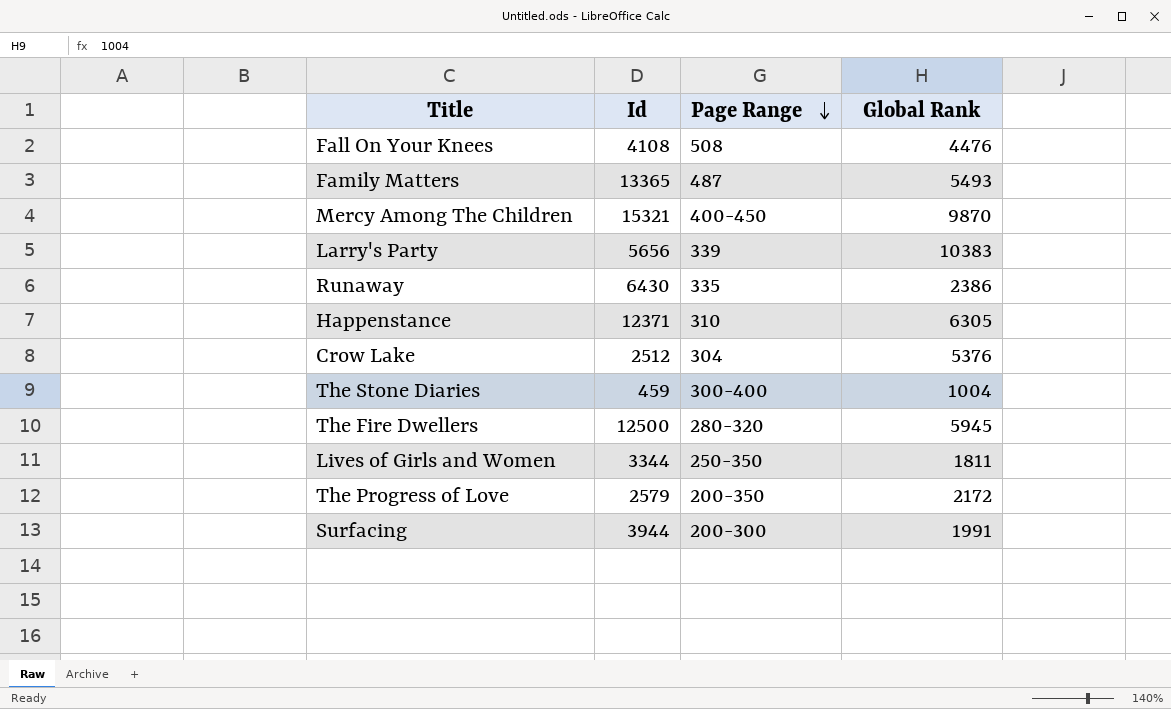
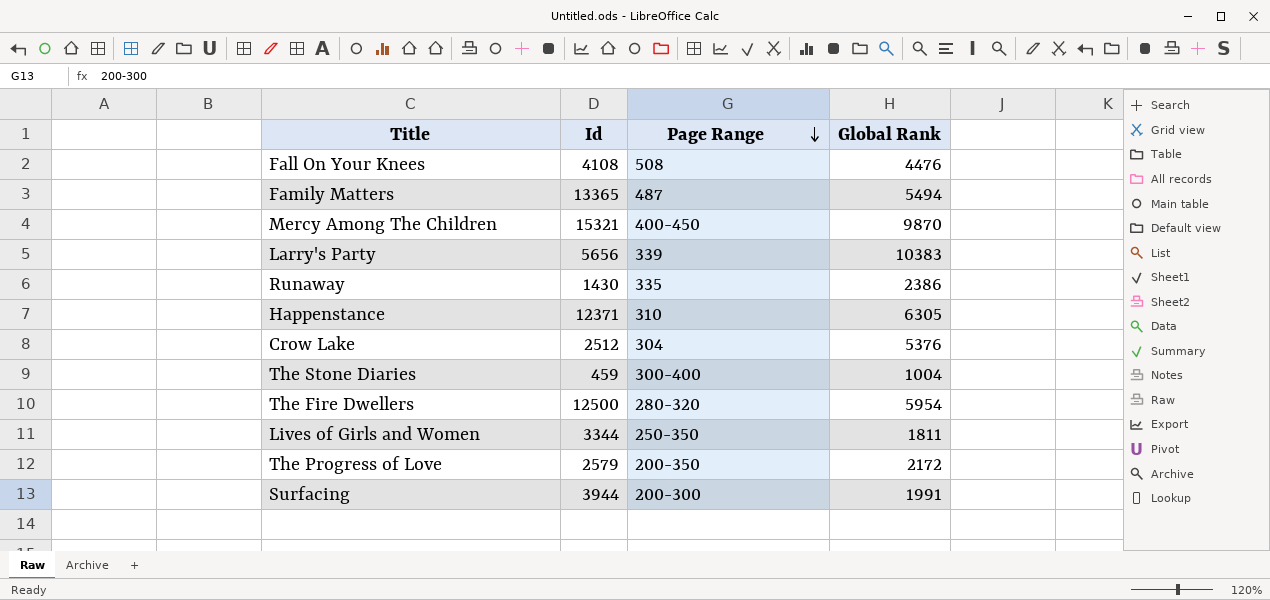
Family Matters | Global Rank: 5493 -> 5494
Runaway | Id: 6430 -> 1430
The Fire Dwellers | Global Rank: 5945 -> 5954

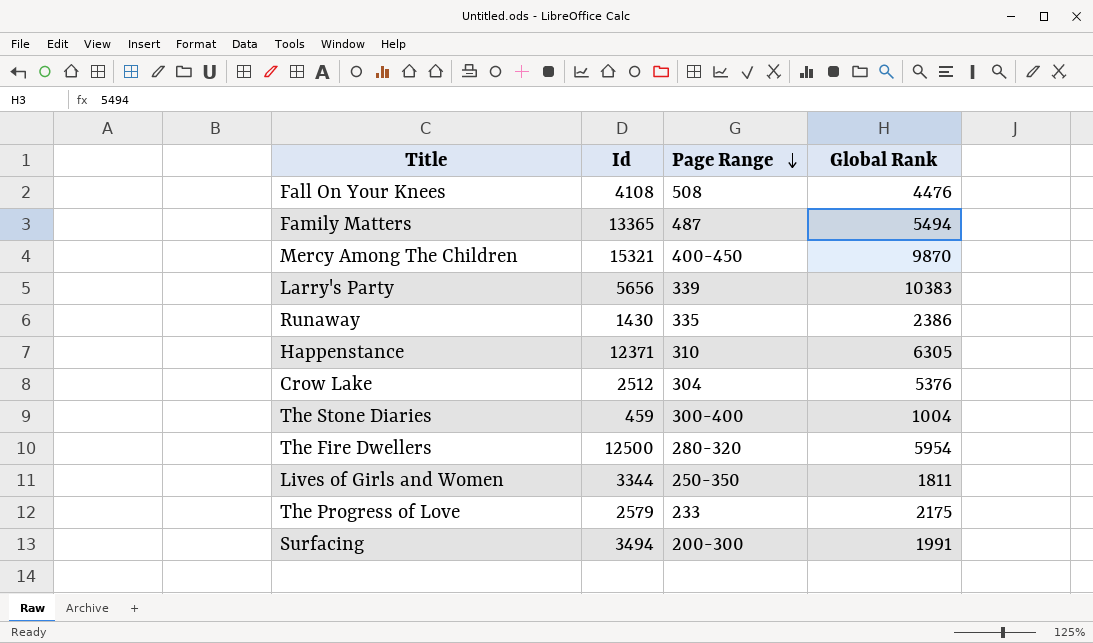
The Progress of Love | Page Range: 200-350 -> 233
The Progress of Love | Global Rank: 2172 -> 2175
Surfacing | Id: 3944 -> 3494

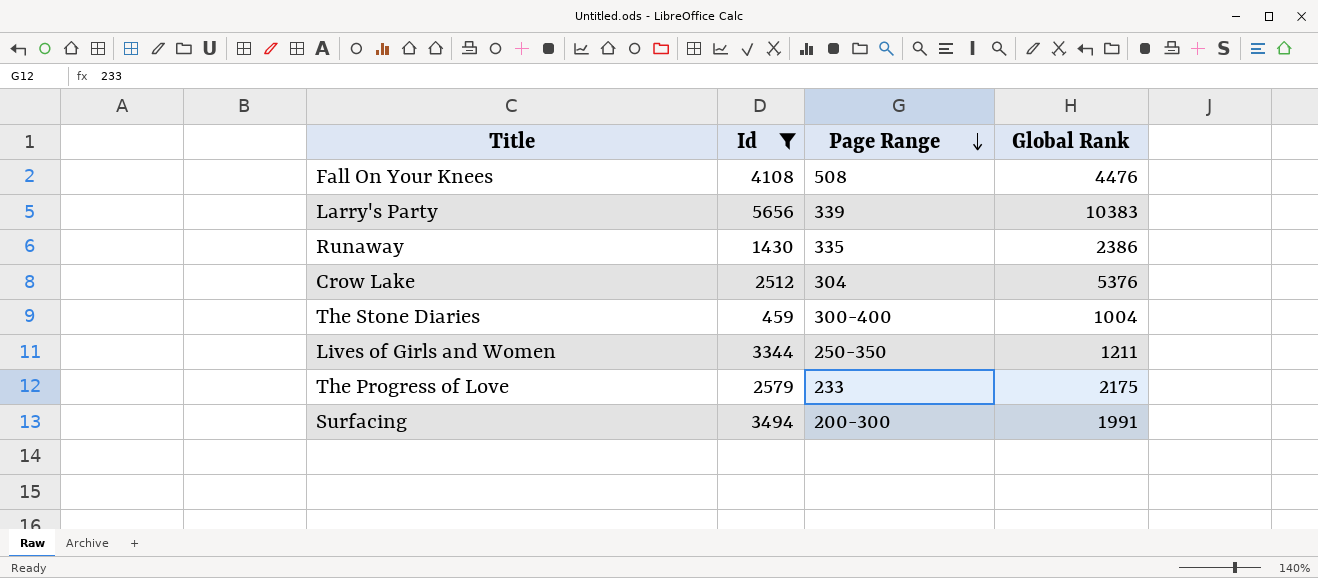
filter: none -> Id <= 5656
Lives of Girls and Women | Global Rank: 1811 -> 1211

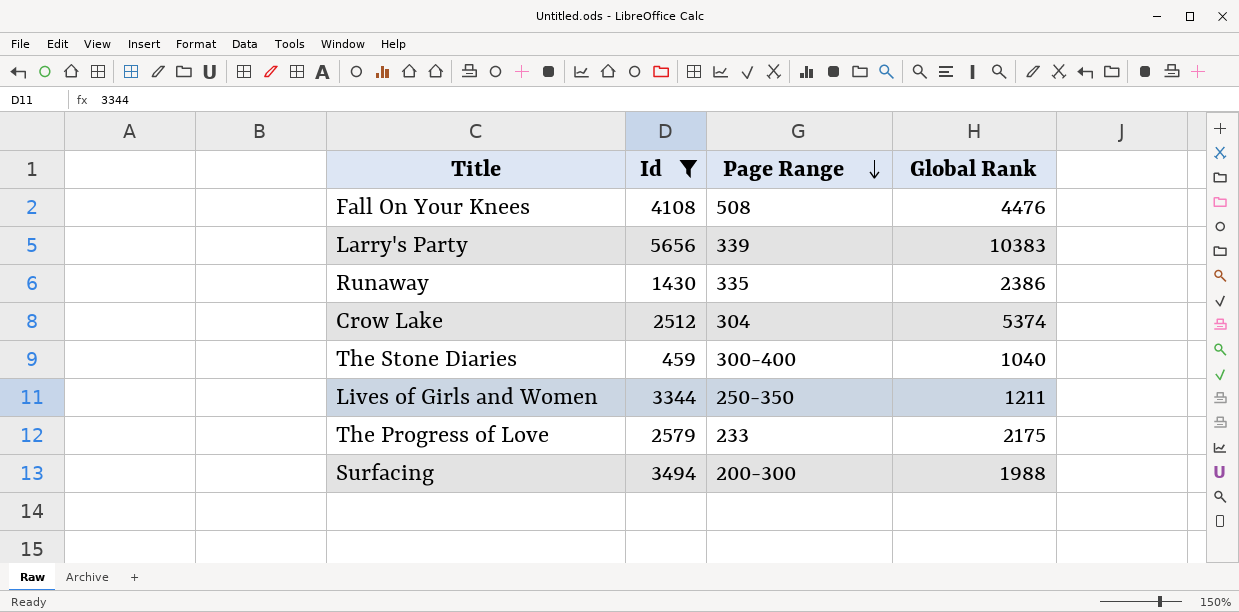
Crow Lake | Global Rank: 5376 -> 5374
The Stone Diaries | Global Rank: 1004 -> 1040
Surfacing | Global Rank: 1991 -> 1988

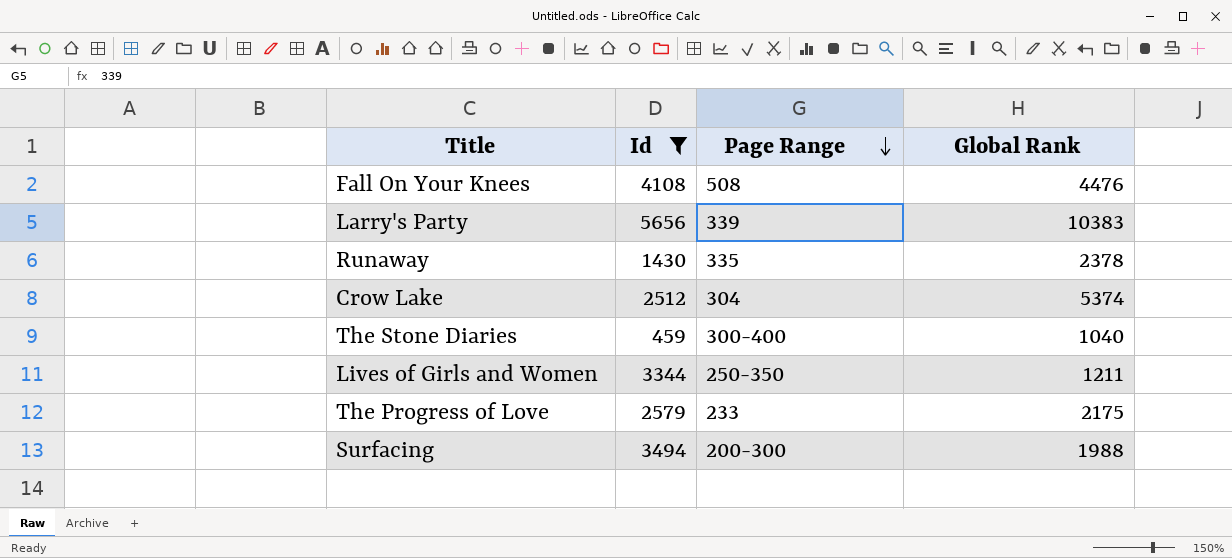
Runaway | Global Rank: 2386 -> 2378

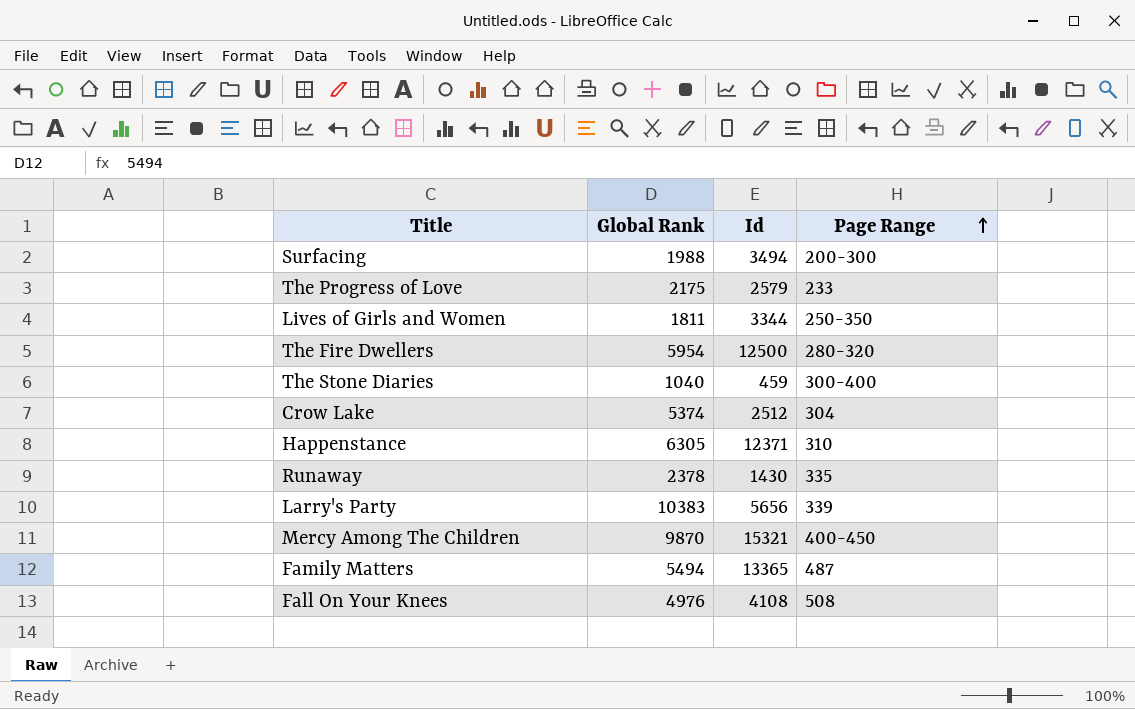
filter: Id <= 5656 -> none
row order: Page Range descending -> Page Range ascending
column Global Rank | position: 4 -> 2
Lives of Girls and Women | Global Rank: 1211 -> 1811
Fall On Your Knees | Global Rank: 4476 -> 4976

